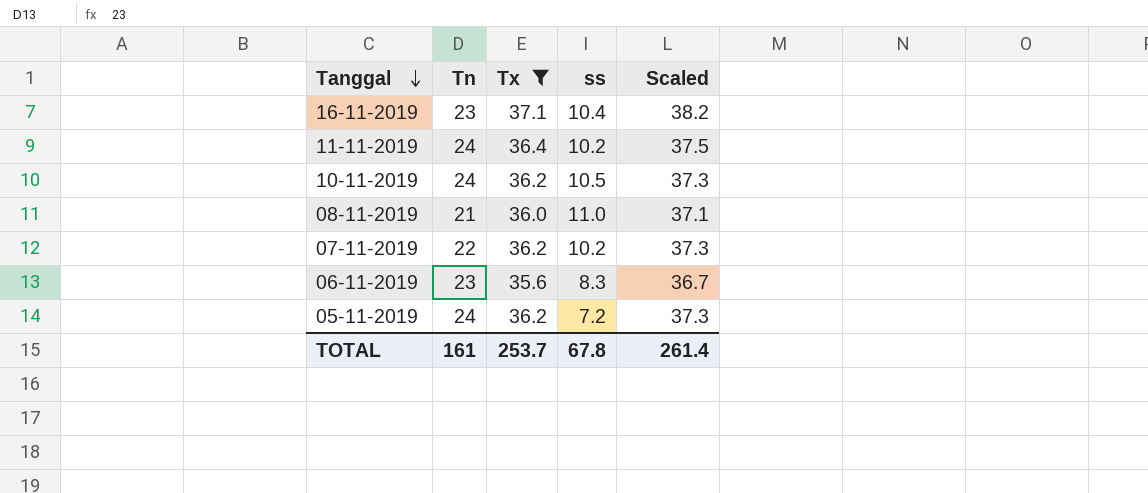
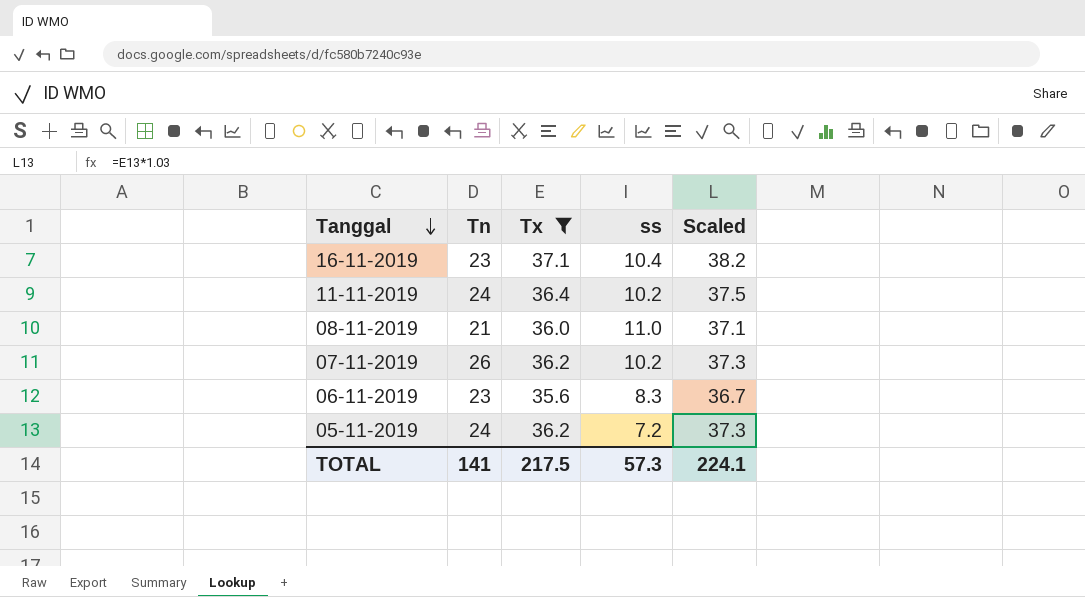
row 10-11-2019: 24 | 36.2 | 10.5 | 37.3 -> none
07-11-2019 | Tn: 22 -> 26
TOTAL | Tn: 161 -> 141
TOTAL | Tx: 253.7 -> 217.5
TOTAL | ss: 67.8 -> 57.3
TOTAL | Scaled: 261.4 -> 224.1

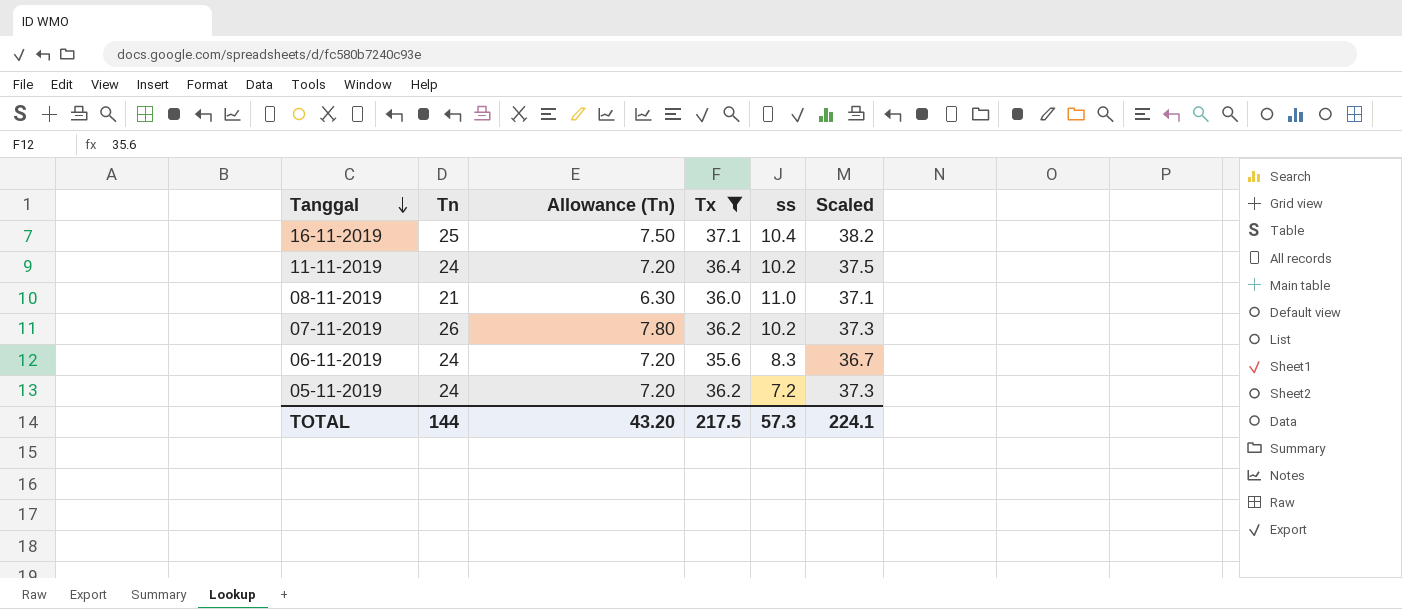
column Allowance (Tn) | formula: none -> [Tn] * 0.3
16-11-2019 | Tn: 23 -> 25
06-11-2019 | Tn: 23 -> 24
TOTAL | Tn: 141 -> 144

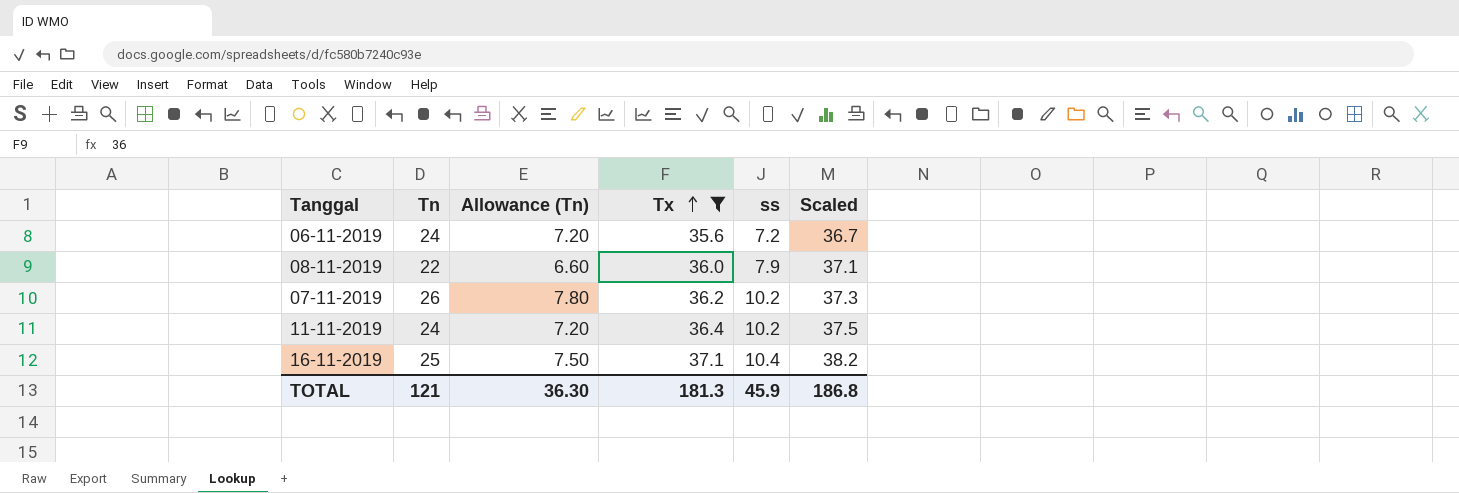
row order: Tanggal descending -> Tx ascending
row 05-11-2019: 24 | 7.20 | 36.2 | 7.2 | 37.3 -> none
06-11-2019 | ss: 8.3 -> 7.2
08-11-2019 | Tn: 21 -> 22
08-11-2019 | Allowance (Tn): 6.30 -> 6.60
08-11-2019 | ss: 11.0 -> 7.9
TOTAL | Tn: 144 -> 121
TOTAL | Allowance (Tn): 43.20 -> 36.30
TOTAL | Tx: 217.5 -> 181.3
TOTAL | ss: 57.3 -> 45.9
TOTAL | Scaled: 224.1 -> 186.8

